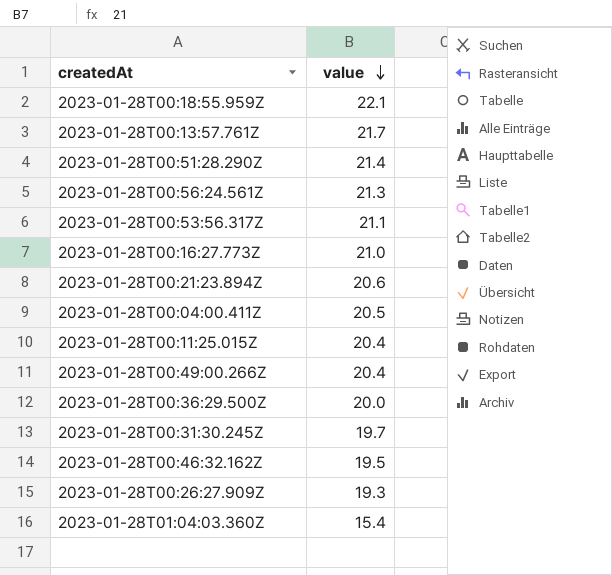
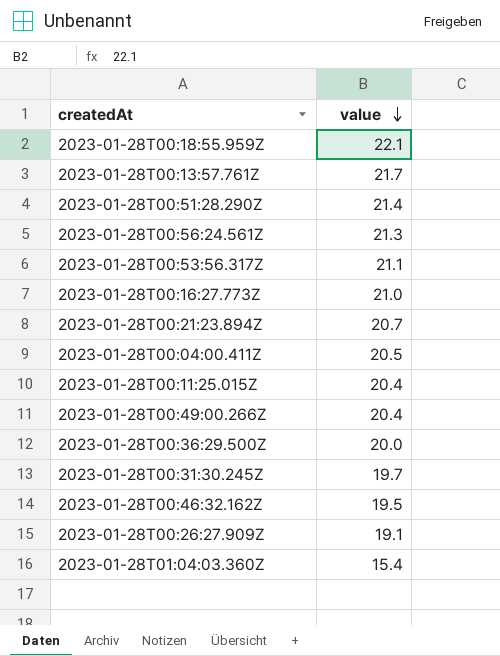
2023-01-28T00:21:23.894Z | value: 20.6 -> 20.7
2023-01-28T00:26:27.909Z | value: 19.3 -> 19.1

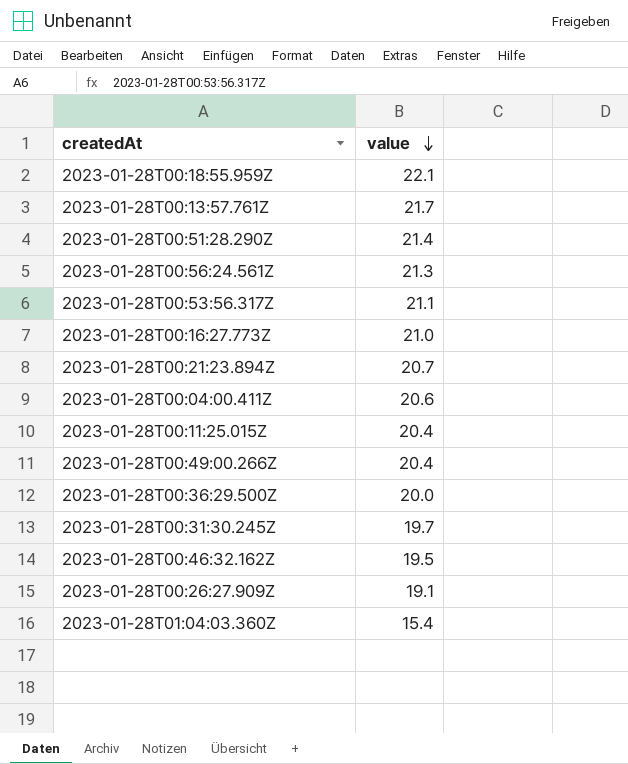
2023-01-28T00:04:00.411Z | value: 20.5 -> 20.6

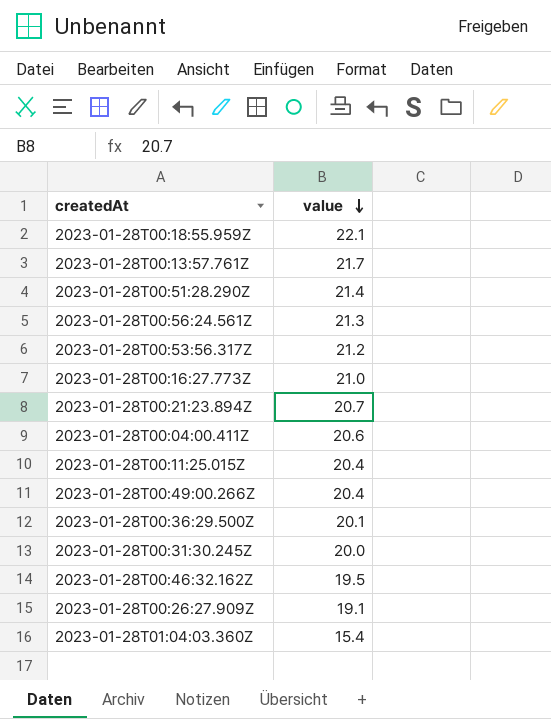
2023-01-28T00:53:56.317Z | value: 21.1 -> 21.2
2023-01-28T00:36:29.500Z | value: 20.0 -> 20.1
2023-01-28T00:31:30.245Z | value: 19.7 -> 20.0

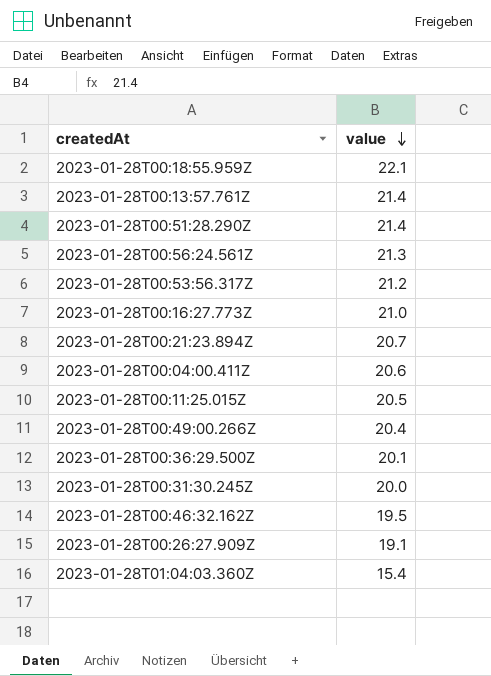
2023-01-28T00:13:57.761Z | value: 21.7 -> 21.4
2023-01-28T00:11:25.015Z | value: 20.4 -> 20.5

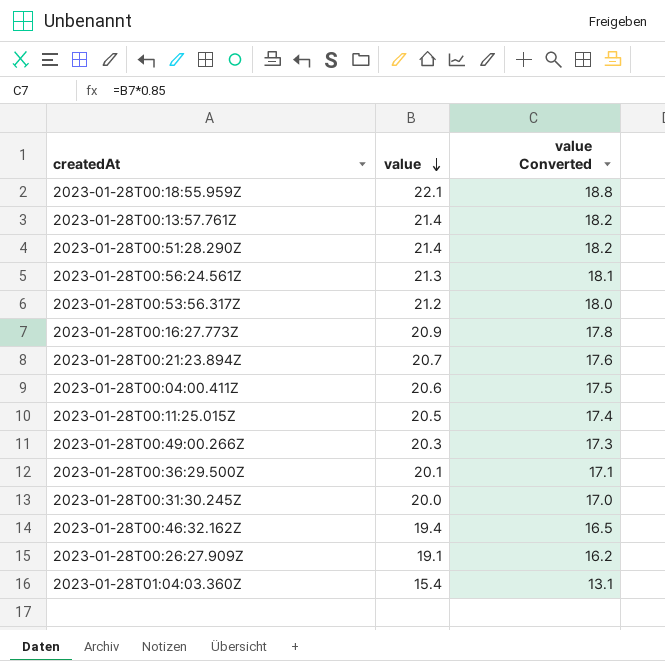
column value Converted | formula: none -> [value] * 0.85
2023-01-28T00:16:27.773Z | value: 21.0 -> 20.9
2023-01-28T00:49:00.266Z | value: 20.4 -> 20.3
2023-01-28T00:46:32.162Z | value: 19.5 -> 19.4

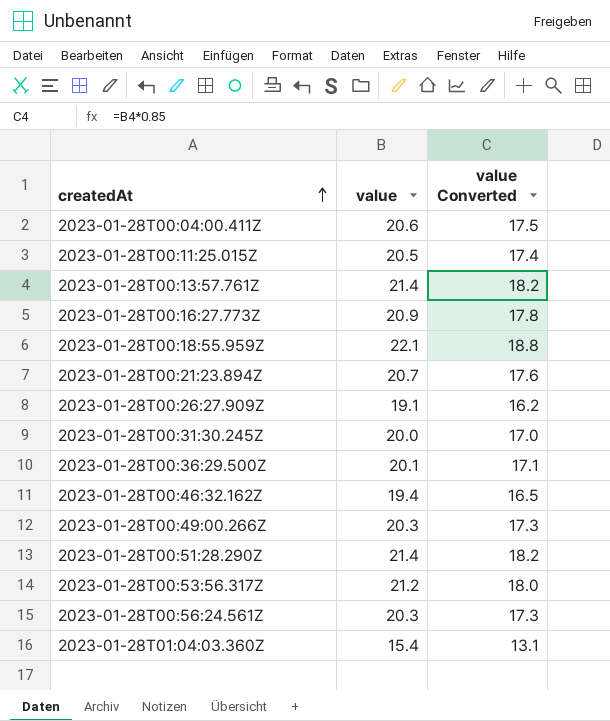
row order: value descending -> createdAt ascending
2023-01-28T00:56:24.561Z | value: 21.3 -> 20.3
2023-01-28T00:56:24.561Z | value Converted: 18.1 -> 17.3

